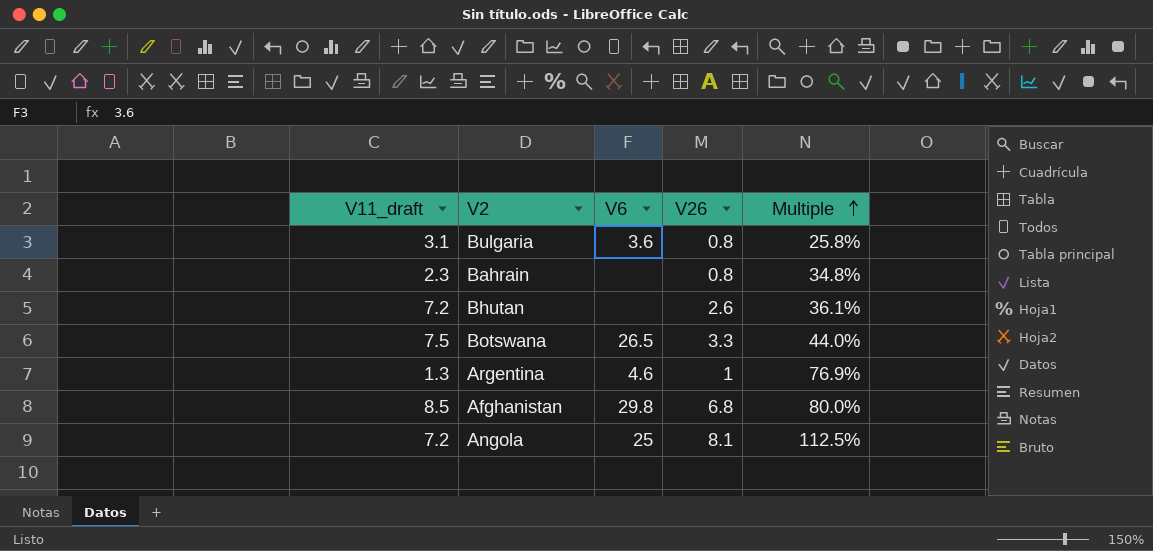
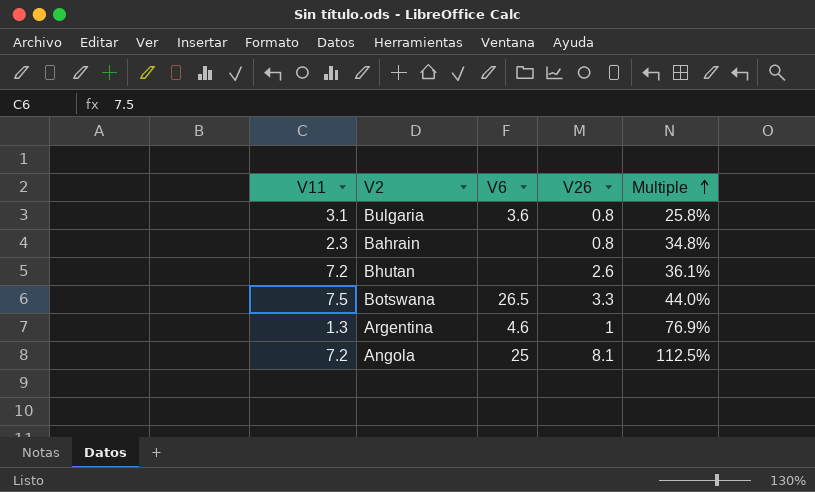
column name: V11_draft -> V11
row Afghanistan: 8.5 | 29.8 | 6.8 | 80.0% -> none

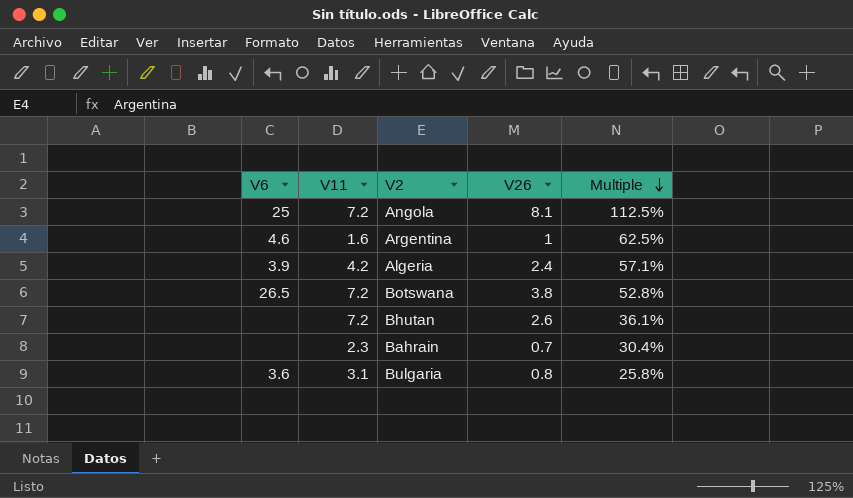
row order: Multiple ascending -> Multiple descending
column V6 | position: 3 -> 1
Argentina | V11: 1.3 -> 1.6
Argentina | Multiple: 76.9% -> 62.5%
row Algeria: none -> 3.9 | 4.2 | 2.4 | 57.1%
Botswana | V11: 7.5 -> 7.2
Botswana | V26: 3.3 -> 3.8
Botswana | Multiple: 44.0% -> 52.8%
Bahrain | V26: 0.8 -> 0.7
Bahrain | Multiple: 34.8% -> 30.4%

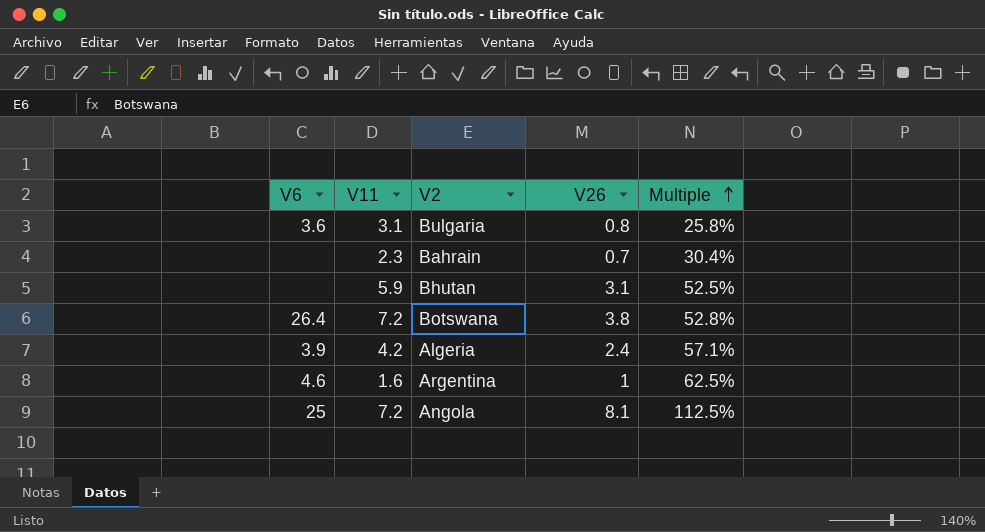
row order: Multiple descending -> Multiple ascending
Bhutan | V11: 7.2 -> 5.9
Bhutan | V26: 2.6 -> 3.1
Bhutan | Multiple: 36.1% -> 52.5%
Botswana | V6: 26.5 -> 26.4

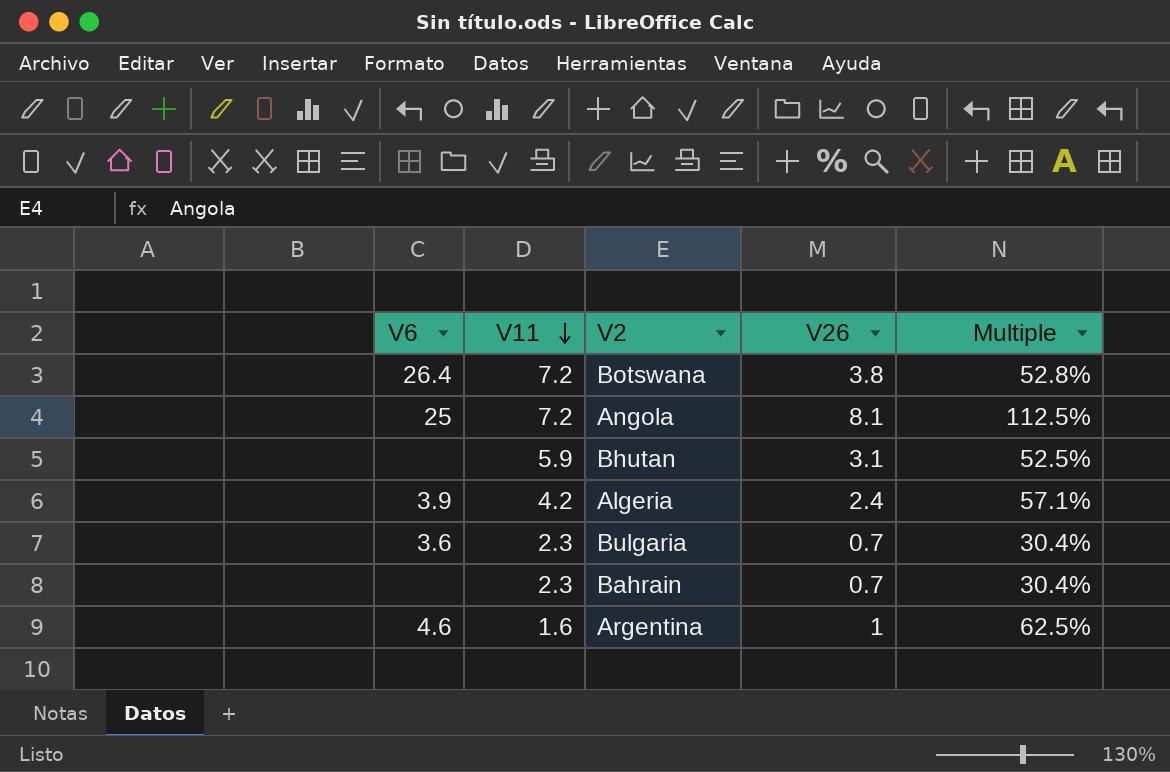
row order: Multiple ascending -> V11 descending
Bulgaria | V11: 3.1 -> 2.3
Bulgaria | V26: 0.8 -> 0.7
Bulgaria | Multiple: 25.8% -> 30.4%

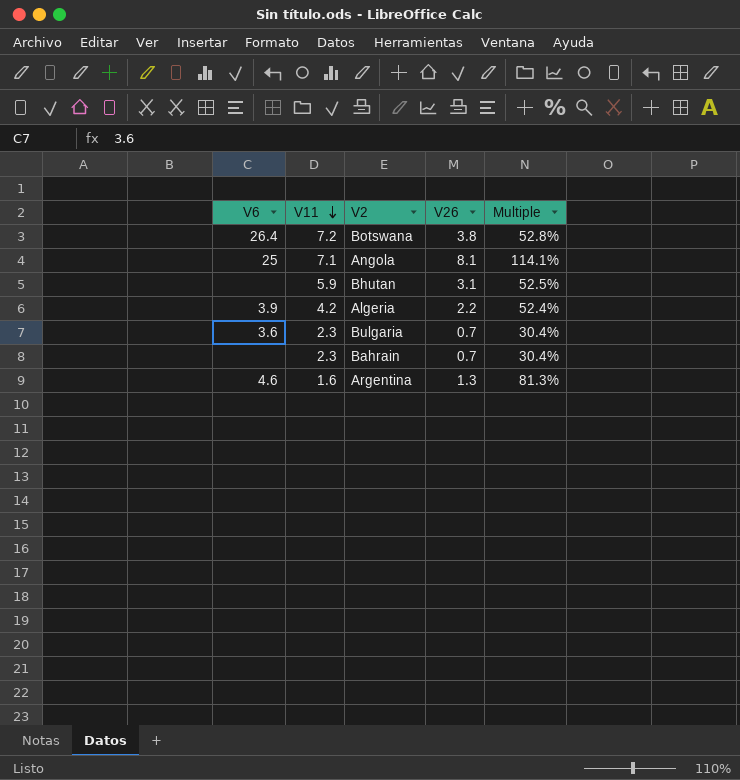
Angola | V11: 7.2 -> 7.1
Angola | Multiple: 112.5% -> 114.1%
Algeria | V26: 2.4 -> 2.2
Algeria | Multiple: 57.1% -> 52.4%
Argentina | V26: 1 -> 1.3
Argentina | Multiple: 62.5% -> 81.3%

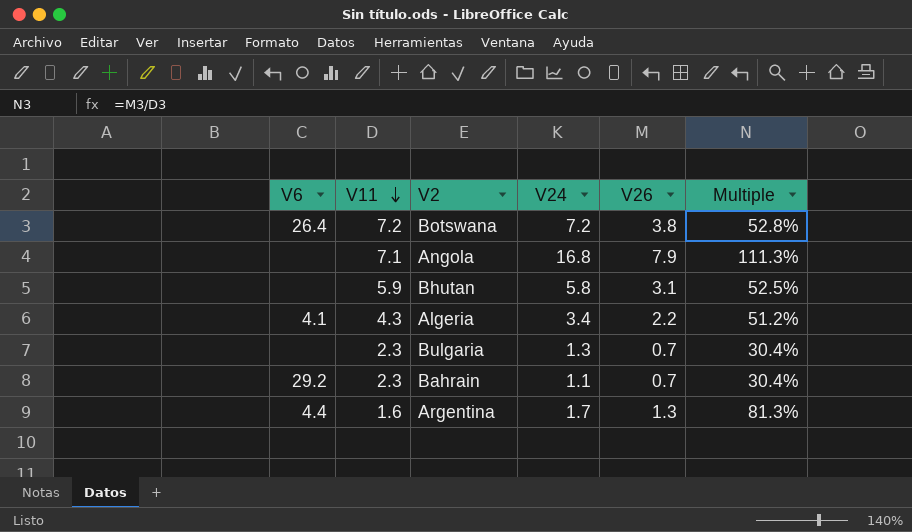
column V24 | position: none -> 4
Angola | V6: 25 -> none
Angola | V26: 8.1 -> 7.9
Angola | Multiple: 114.1% -> 111.3%
Algeria | V6: 3.9 -> 4.1
Algeria | V11: 4.2 -> 4.3
Algeria | Multiple: 52.4% -> 51.2%
Bulgaria | V6: 3.6 -> none
Bahrain | V6: none -> 29.2
Argentina | V6: 4.6 -> 4.4

